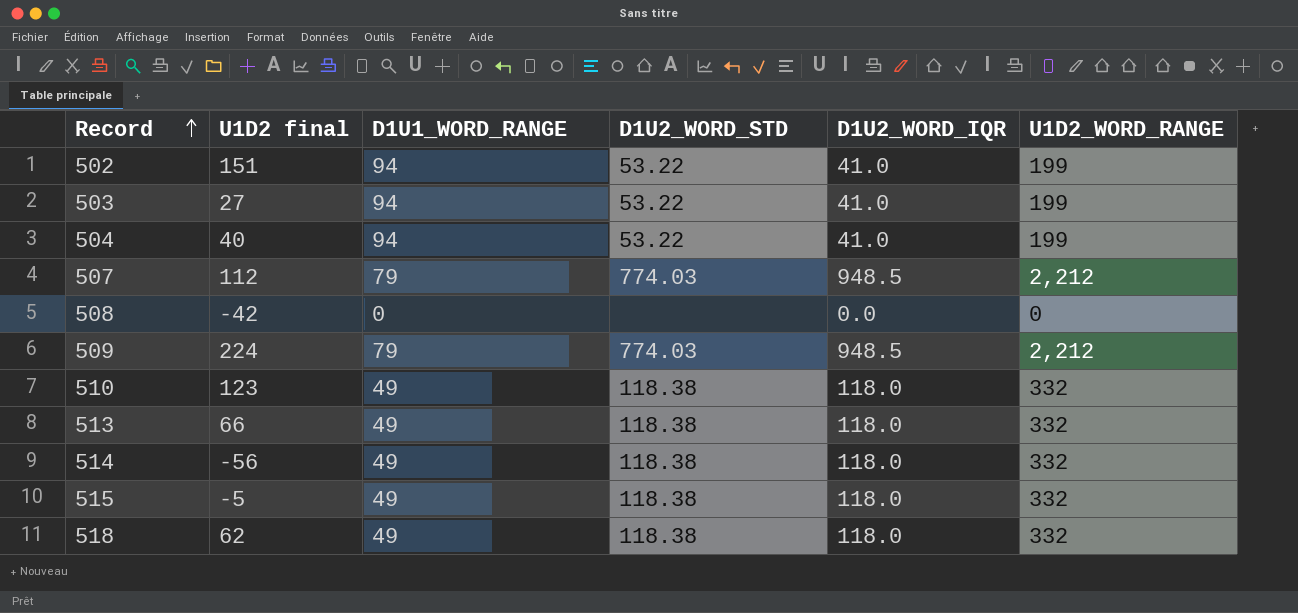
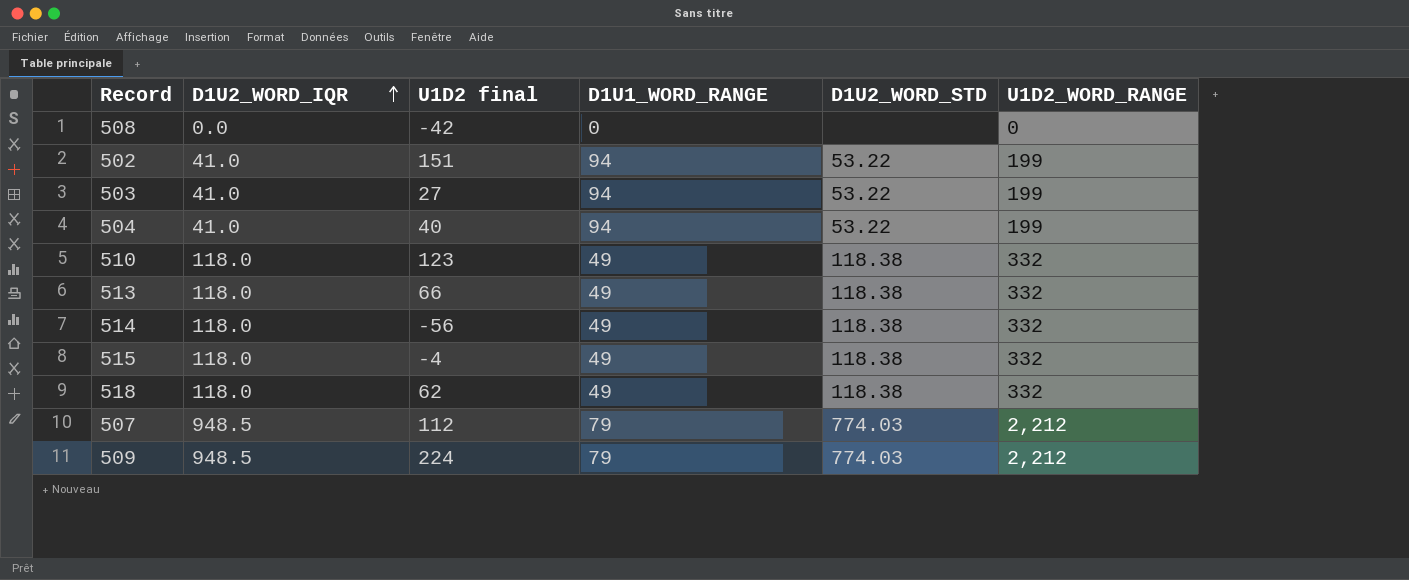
row order: Record ascending -> D1U2_WORD_IQR ascending
column D1U2_WORD_IQR | position: 5 -> 2
515 | U1D2 final: -5 -> -4

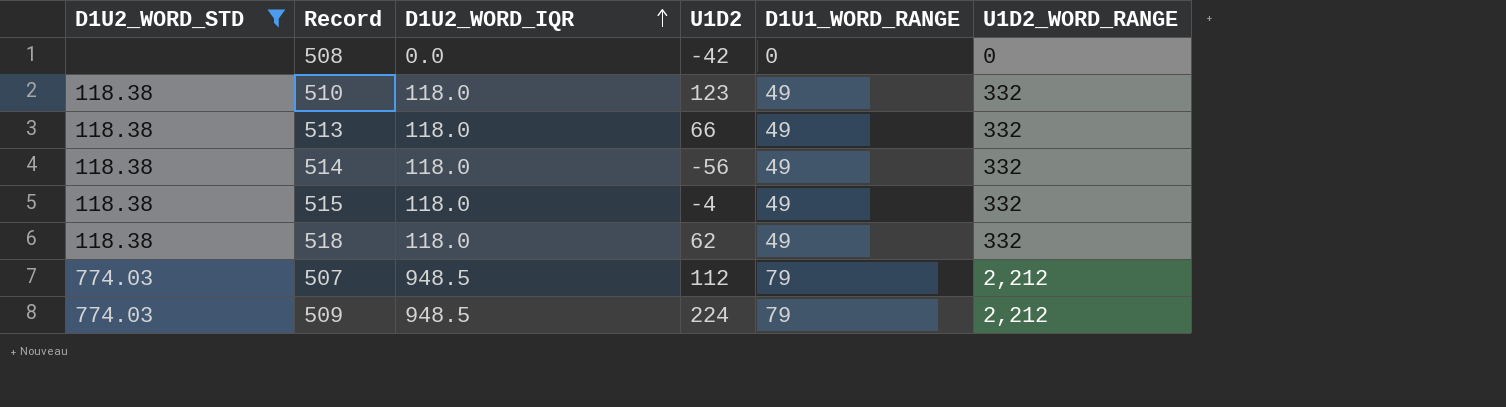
filter: none -> D1U2_WORD_STD != 53.22
column D1U2_WORD_STD | position: 5 -> 1
column name: U1D2 final -> U1D2

